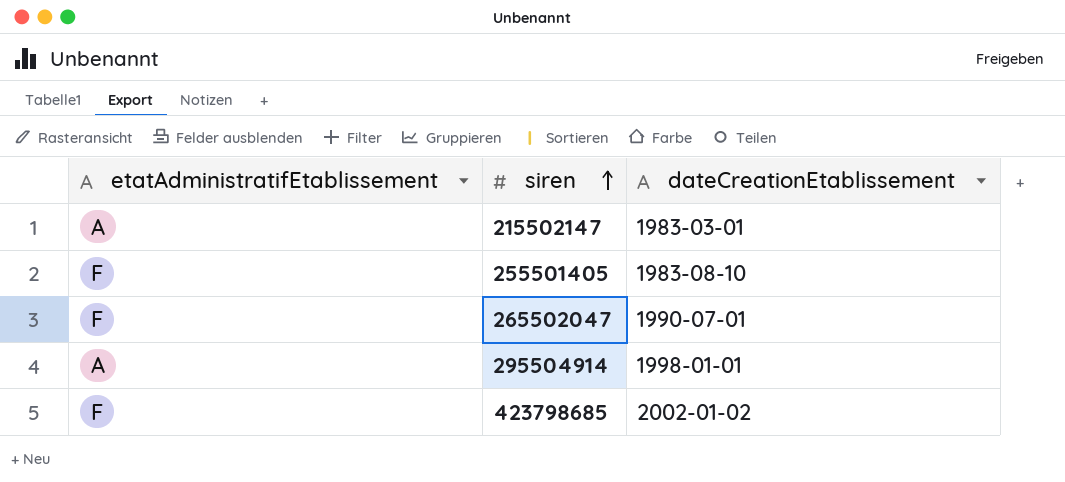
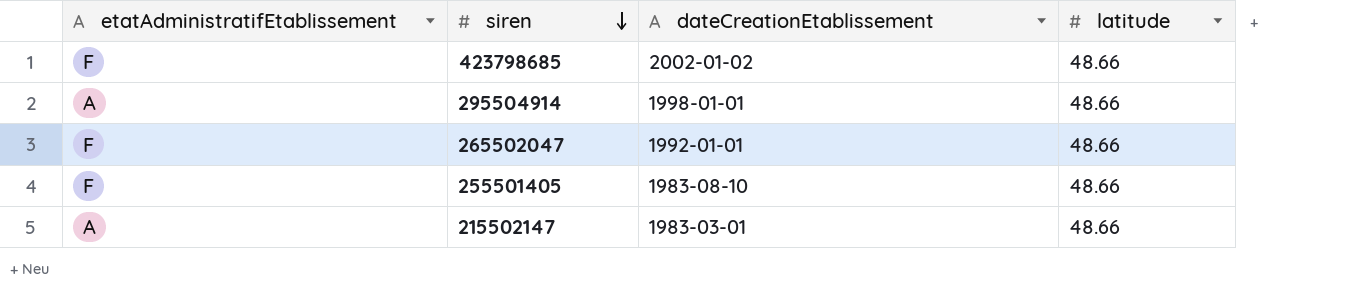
row order: siren ascending -> siren descending
column latitude | position: none -> 4
265502047 | dateCreationEtablissement: 1990-07-01 -> 1992-01-01

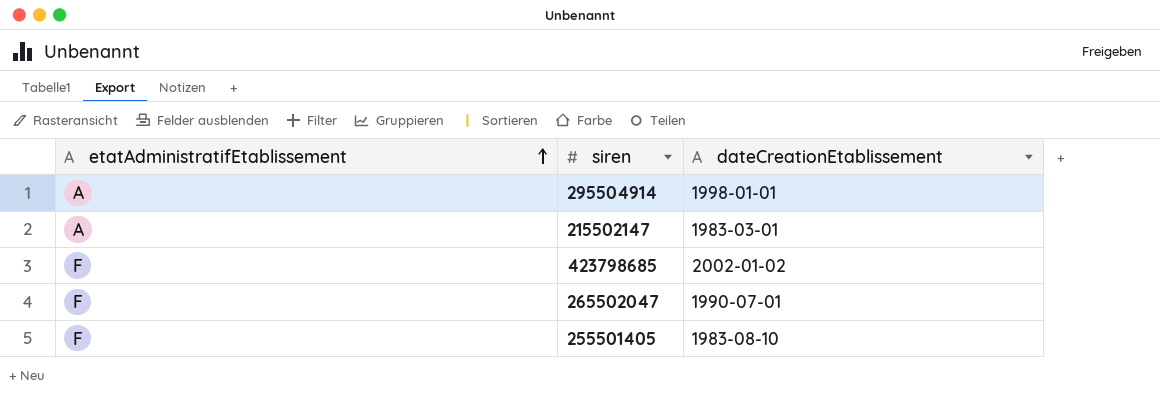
row order: siren descending -> etatAdministratifEtablissement ascending
column latitude | position: 4 -> none
265502047 | dateCreationEtablissement: 1992-01-01 -> 1990-07-01

